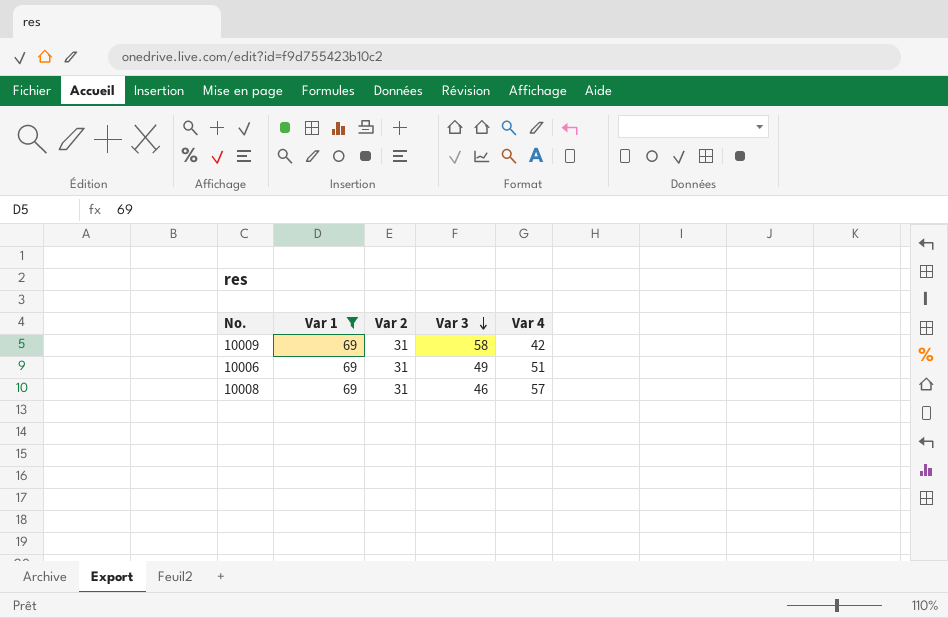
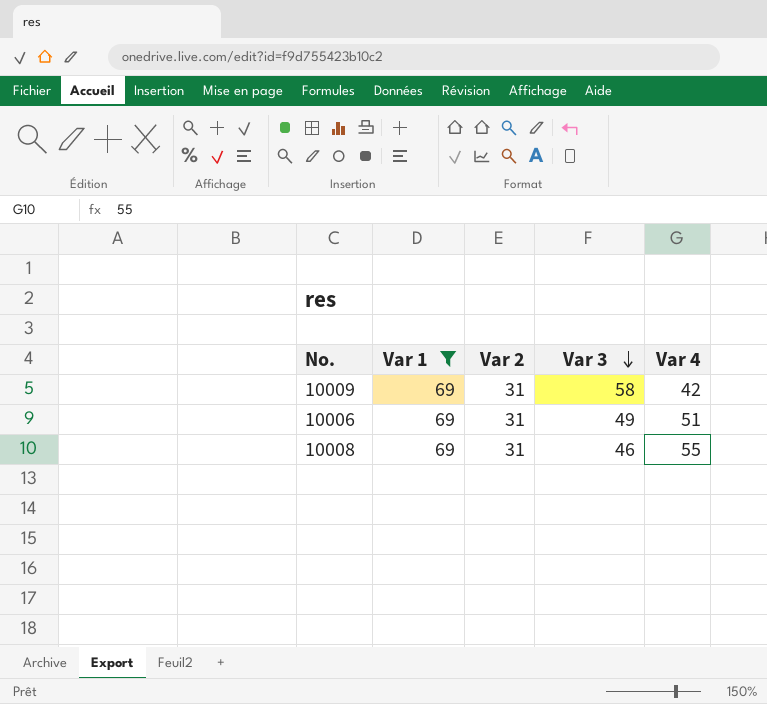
10008 | Var 4: 57 -> 55

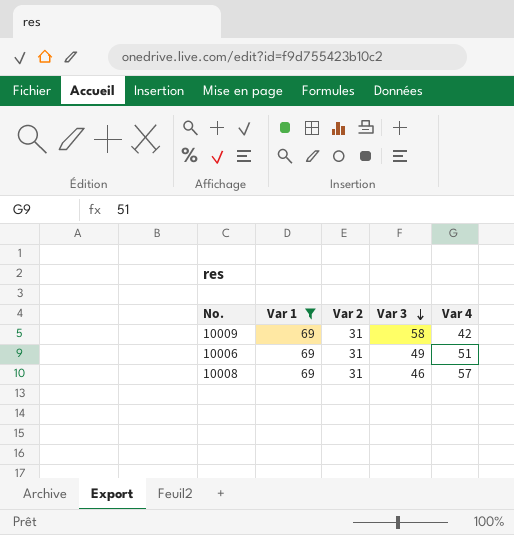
10008 | Var 4: 55 -> 57

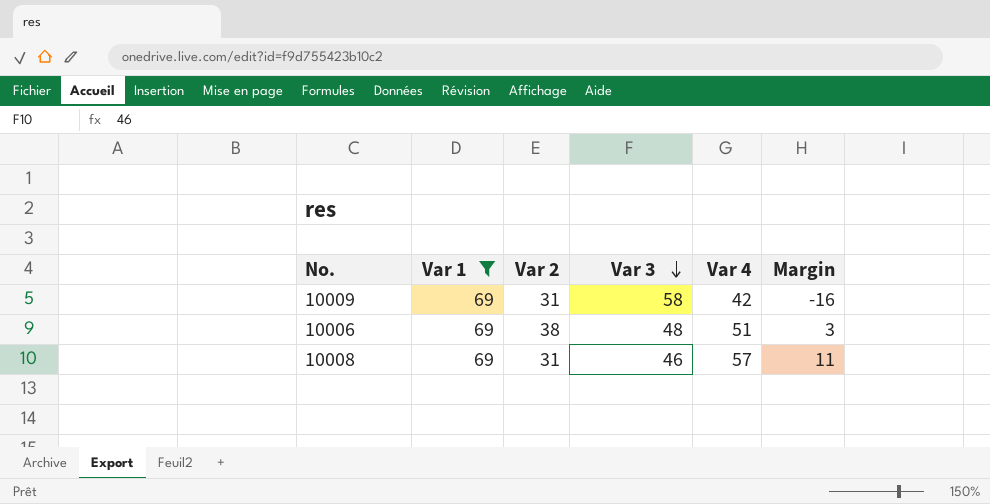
column Margin | formula: none -> [Var 4] - [Var 3]
10006 | Var 2: 31 -> 38
10006 | Var 3: 49 -> 48

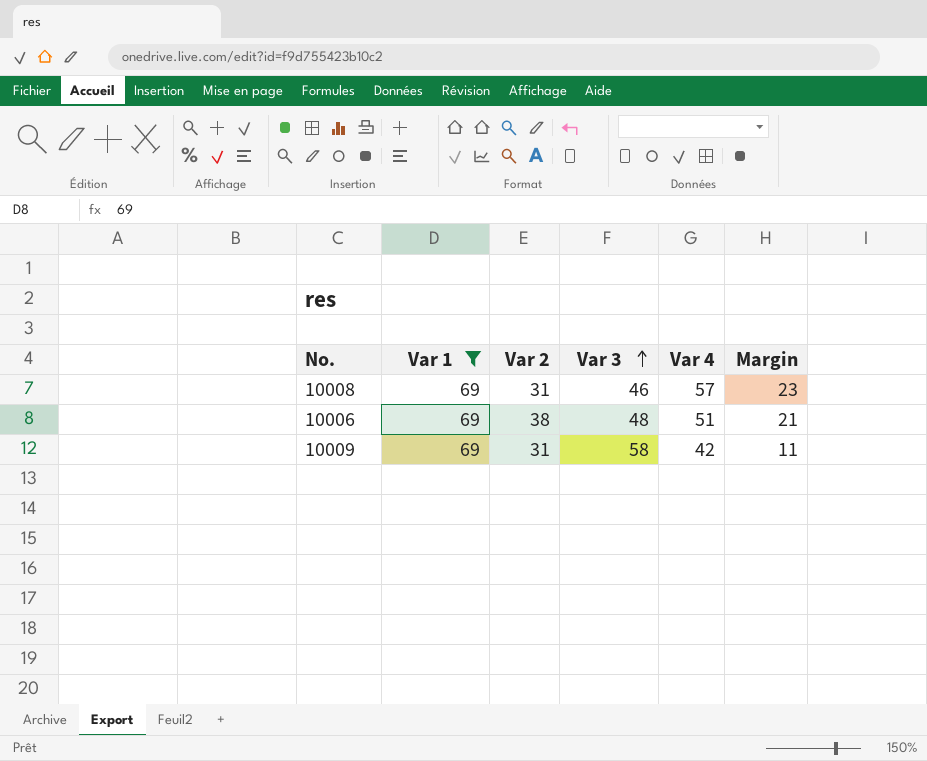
row order: Var 3 descending -> Var 3 ascending
column Margin | formula: [Var 4] - [Var 3] -> [Var 1] - [Var 3]

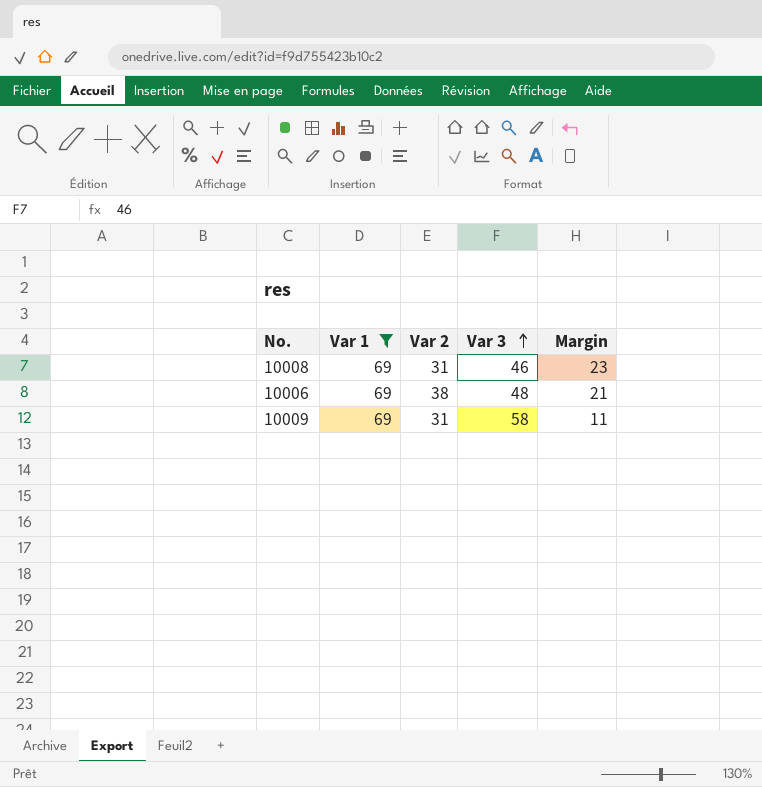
column Var 4 | position: 5 -> none

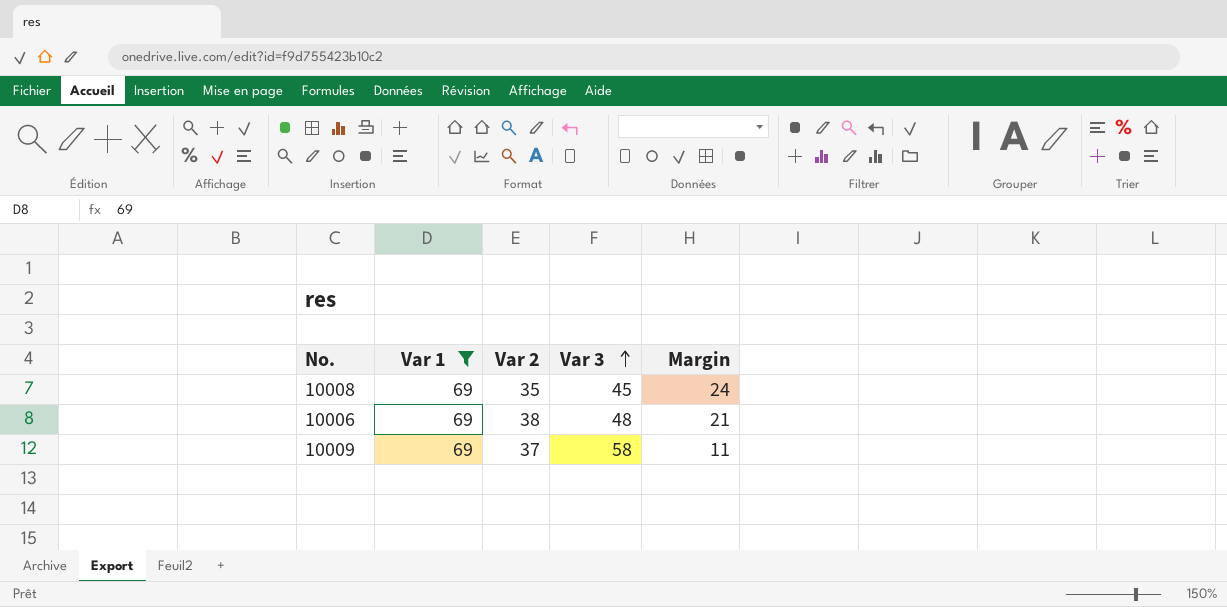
10008 | Var 2: 31 -> 35
10008 | Var 3: 46 -> 45
10008 | Margin: 23 -> 24
10009 | Var 2: 31 -> 37

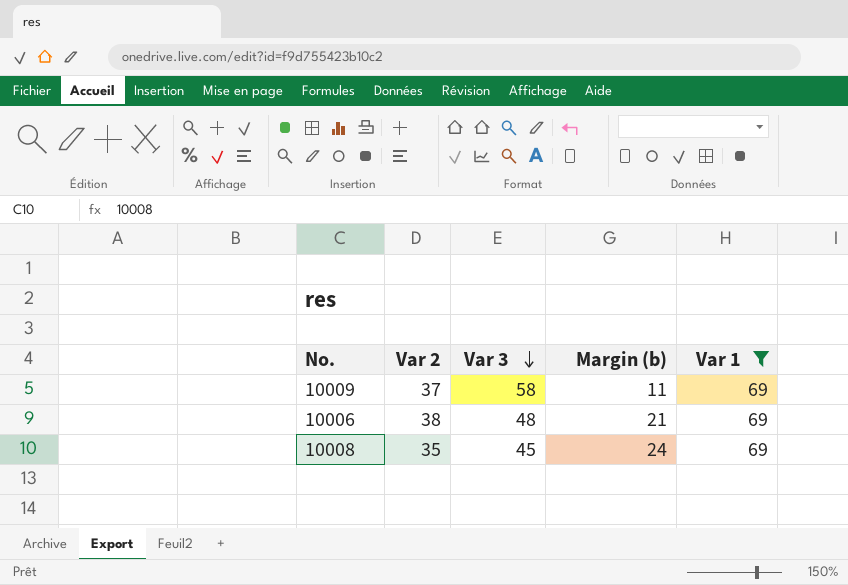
row order: Var 3 ascending -> Var 3 descending
column name: Margin -> Margin (b)
column Var 1 | position: 2 -> 5

